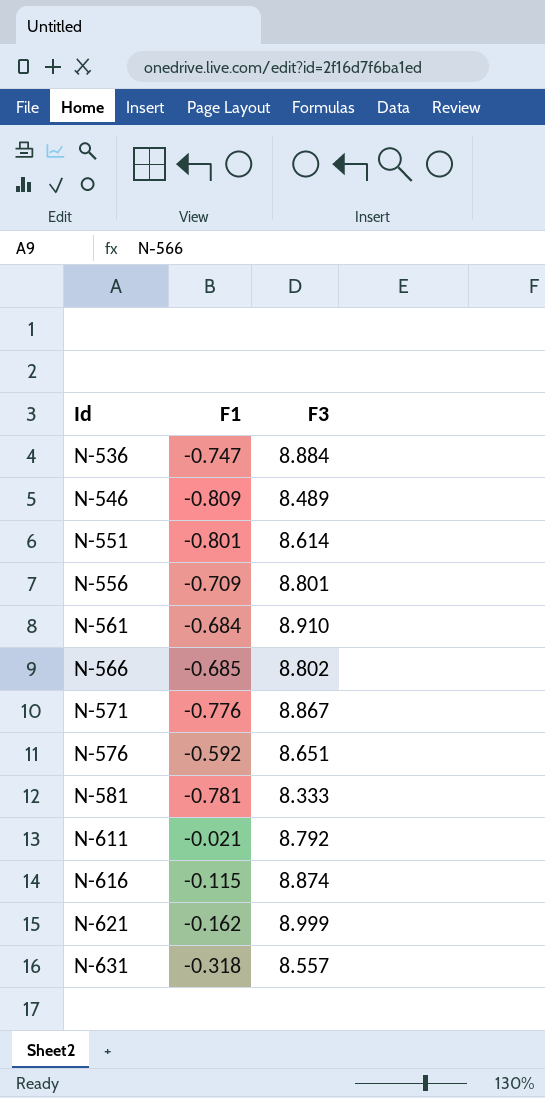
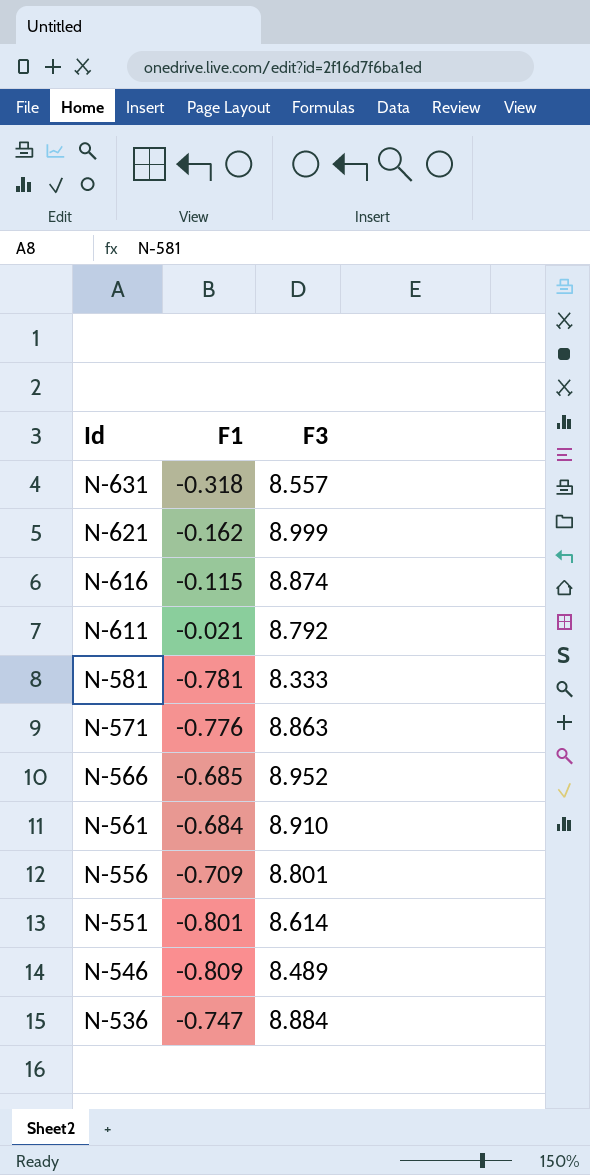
row order: Id ascending -> Id descending
row N-576: -0.592 | 8.651 -> none
N-571 | F3: 8.867 -> 8.863
N-566 | F3: 8.802 -> 8.952

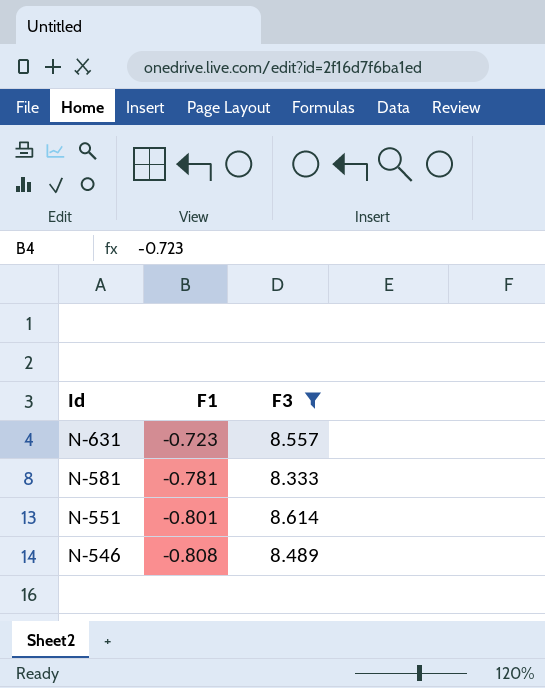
filter: none -> F3 <= 8.614
N-631 | F1: -0.318 -> -0.723
N-546 | F1: -0.809 -> -0.808

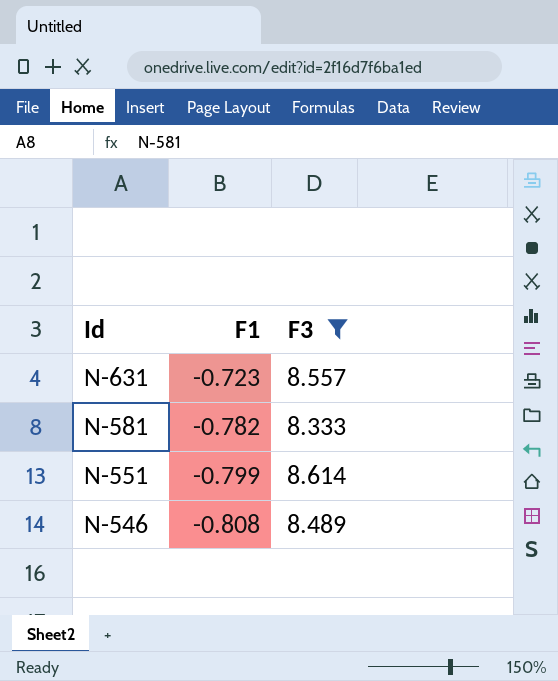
N-581 | F1: -0.781 -> -0.782
N-551 | F1: -0.801 -> -0.799

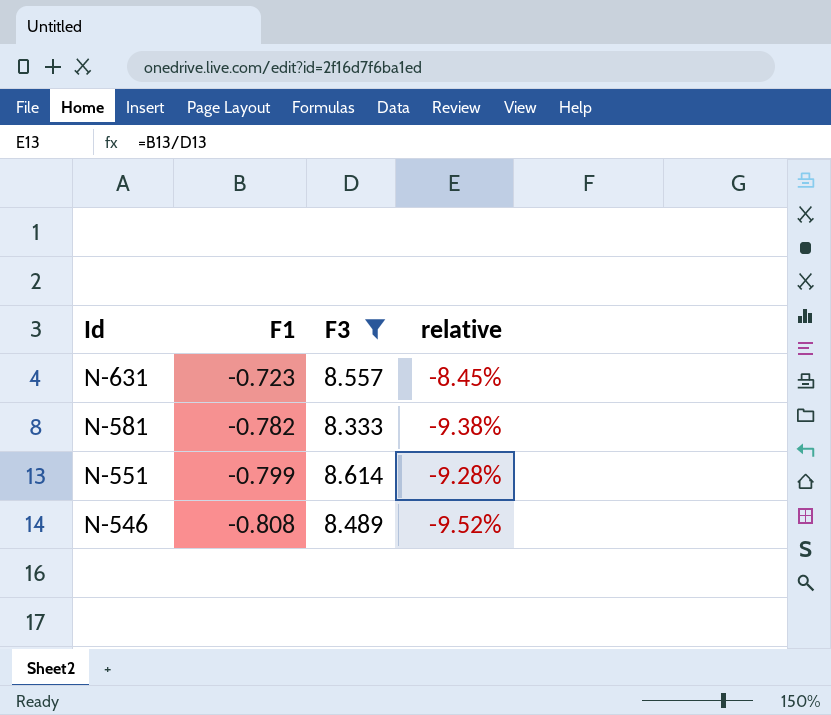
column relative | formula: none -> [F1] / [F3]

